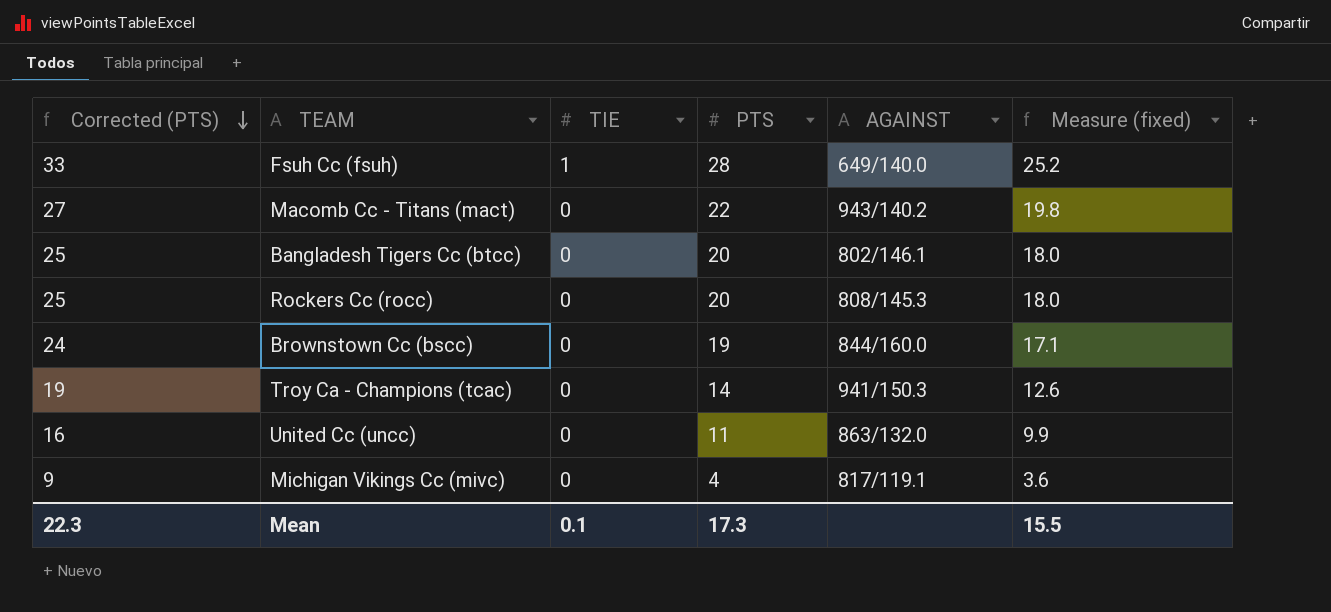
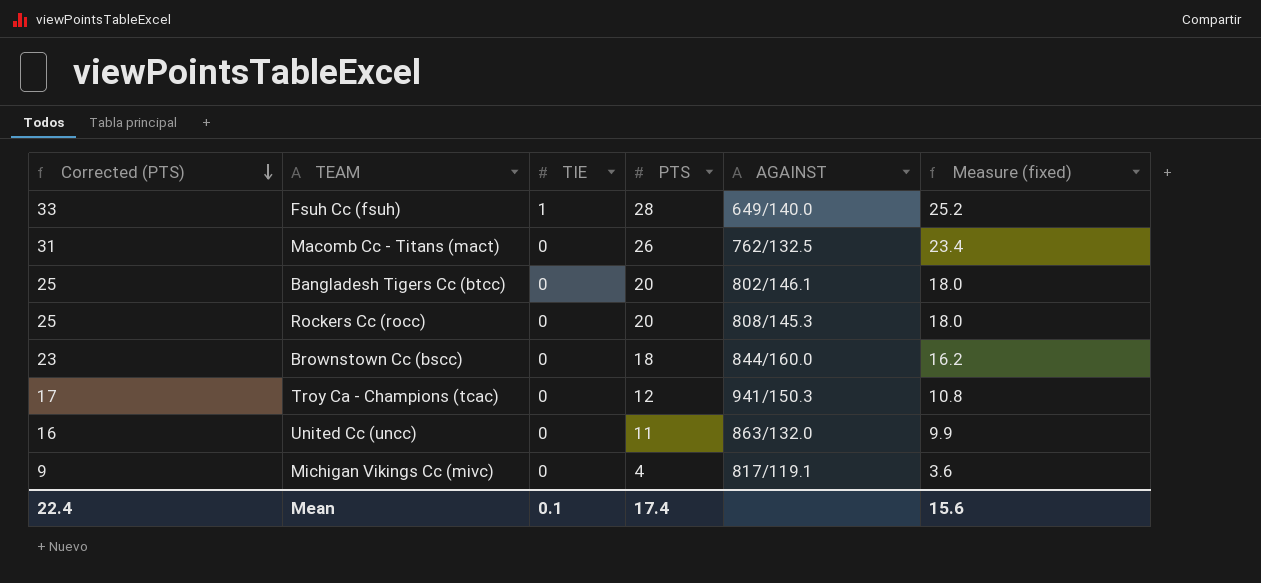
Macomb Cc - Titans (mact) | Corrected (PTS): 27 -> 31
Macomb Cc - Titans (mact) | PTS: 22 -> 26
Macomb Cc - Titans (mact) | AGAINST: 943/140.2 -> 762/132.5
Macomb Cc - Titans (mact) | Measure (fixed): 19.8 -> 23.4
Brownstown Cc (bscc) | Corrected (PTS): 24 -> 23
Brownstown Cc (bscc) | PTS: 19 -> 18
Brownstown Cc (bscc) | Measure (fixed): 17.1 -> 16.2
Troy Ca - Champions (tcac) | Corrected (PTS): 19 -> 17
Troy Ca - Champions (tcac) | PTS: 14 -> 12
Troy Ca - Champions (tcac) | Measure (fixed): 12.6 -> 10.8
Mean | Corrected (PTS): 22.3 -> 22.4
Mean | PTS: 17.3 -> 17.4
Mean | Measure (fixed): 15.5 -> 15.6

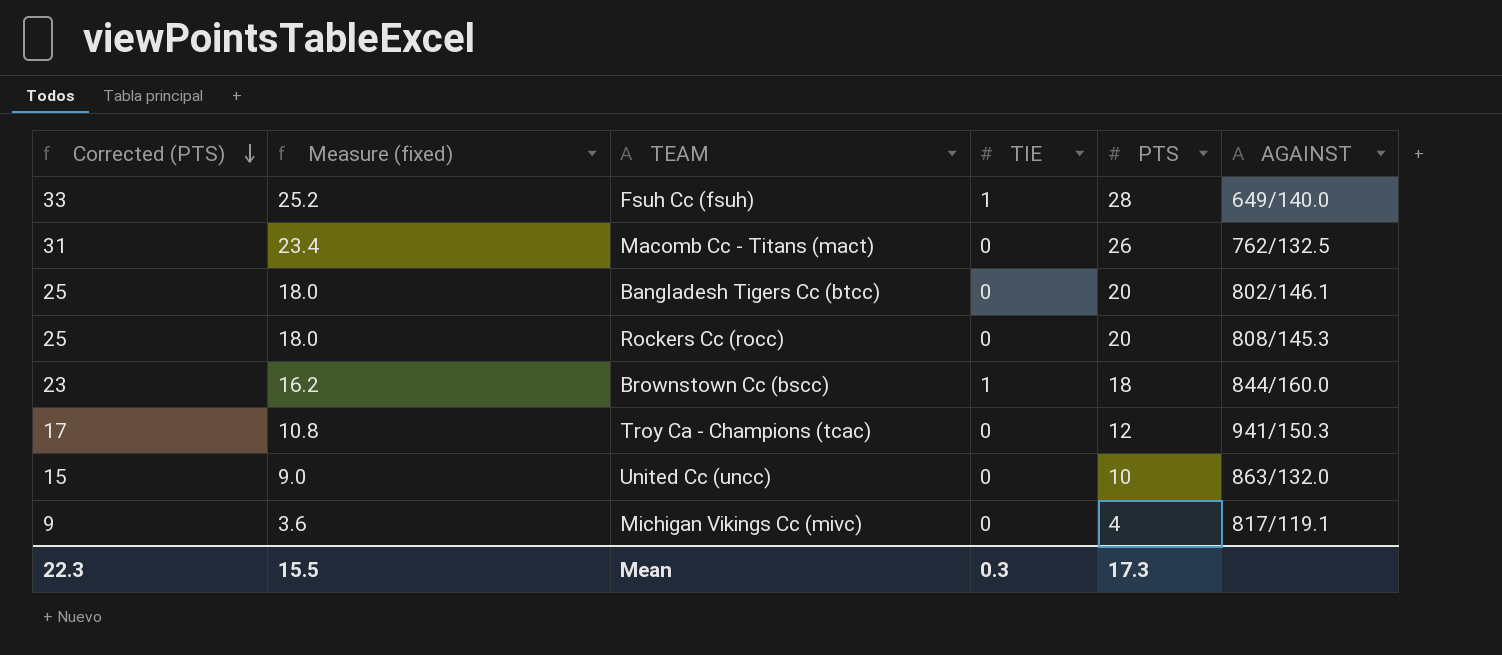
column Measure (fixed) | position: 6 -> 2
Brownstown Cc (bscc) | TIE: 0 -> 1
United Cc (uncc) | Corrected (PTS): 16 -> 15
United Cc (uncc) | Measure (fixed): 9.9 -> 9.0
United Cc (uncc) | PTS: 11 -> 10
Mean | Corrected (PTS): 22.4 -> 22.3
Mean | Measure (fixed): 15.6 -> 15.5
Mean | TIE: 0.1 -> 0.3
Mean | PTS: 17.4 -> 17.3

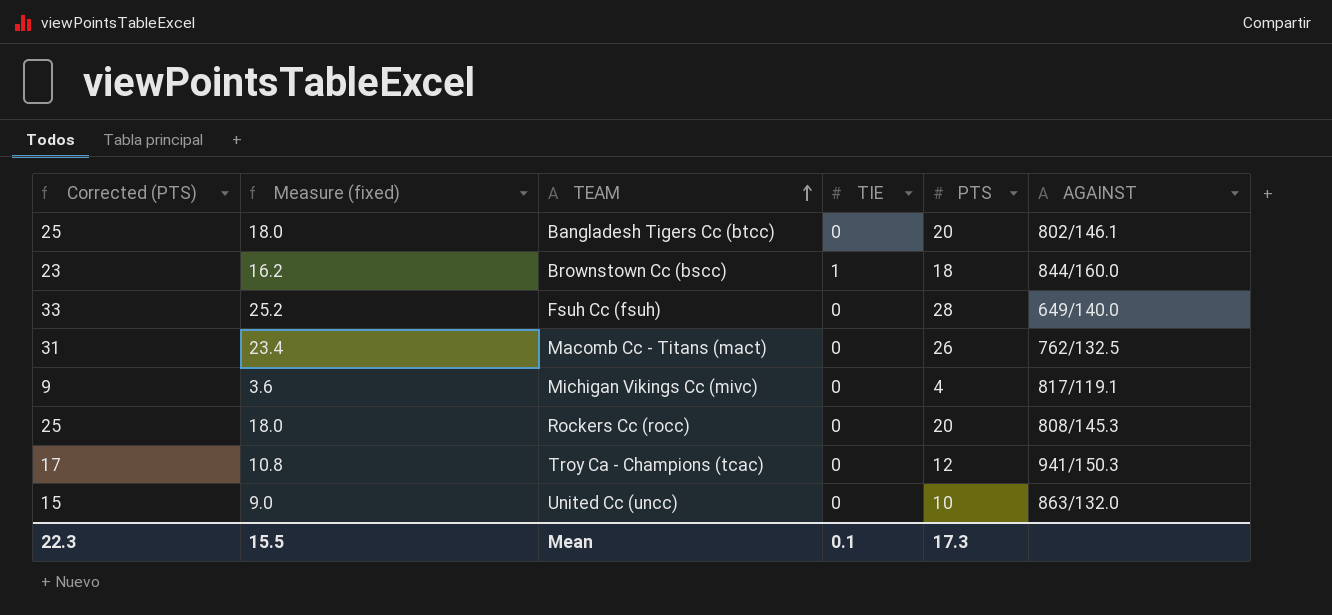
row order: Corrected (PTS) descending -> TEAM ascending
Fsuh Cc (fsuh) | TIE: 1 -> 0
Mean | TIE: 0.3 -> 0.1

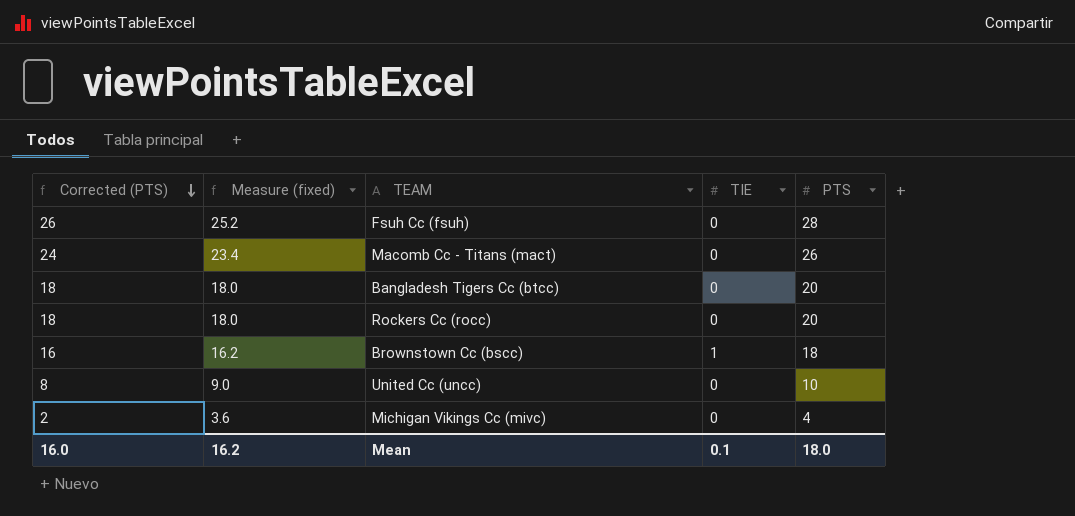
row order: TEAM ascending -> Corrected (PTS) descending
column AGAINST | position: 6 -> none
column Corrected (PTS) | formula: [PTS] + 5 -> [PTS] - 2
row Troy Ca - Champions (tcac): 17 | 10.8 | 0 | 12 | 941/150.3 -> none
Mean | Corrected (PTS): 22.3 -> 16.0
Mean | Measure (fixed): 15.5 -> 16.2
Mean | PTS: 17.3 -> 18.0

